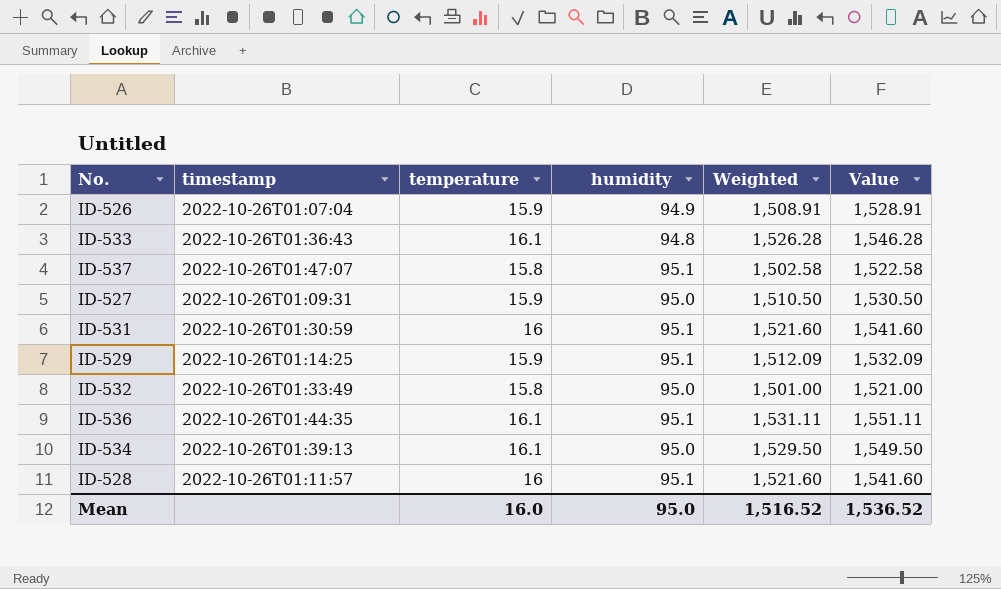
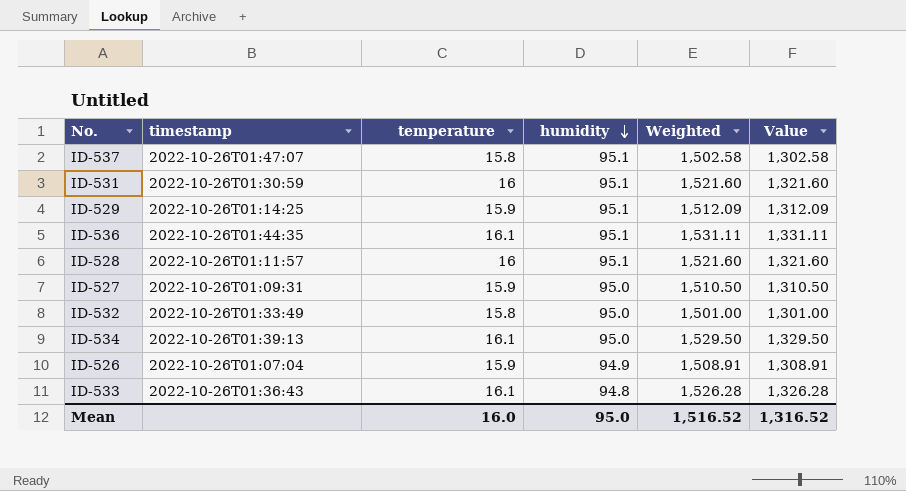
row order: none -> humidity descending
column Value | formula: [Weighted] + 20 -> [Weighted] - 200
Mean | Value: 1,536.52 -> 1,316.52

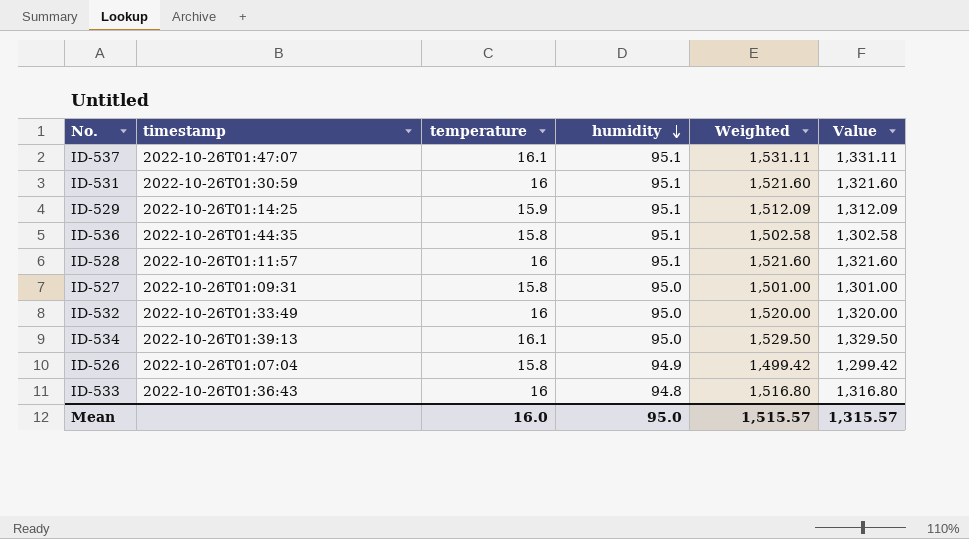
ID-537 | temperature: 15.8 -> 16.1
ID-537 | Weighted: 1,502.58 -> 1,531.11
ID-537 | Value: 1,302.58 -> 1,331.11
ID-536 | temperature: 16.1 -> 15.8
ID-536 | Weighted: 1,531.11 -> 1,502.58
ID-536 | Value: 1,331.11 -> 1,302.58
ID-527 | temperature: 15.9 -> 15.8
ID-527 | Weighted: 1,510.50 -> 1,501.00
ID-527 | Value: 1,310.50 -> 1,301.00
ID-532 | temperature: 15.8 -> 16
ID-532 | Weighted: 1,501.00 -> 1,520.00
ID-532 | Value: 1,301.00 -> 1,320.00
ID-526 | temperature: 15.9 -> 15.8
ID-526 | Weighted: 1,508.91 -> 1,499.42
ID-526 | Value: 1,308.91 -> 1,299.42
ID-533 | temperature: 16.1 -> 16
ID-533 | Weighted: 1,526.28 -> 1,516.80
ID-533 | Value: 1,326.28 -> 1,316.80
Mean | Weighted: 1,516.52 -> 1,515.57
Mean | Value: 1,316.52 -> 1,315.57

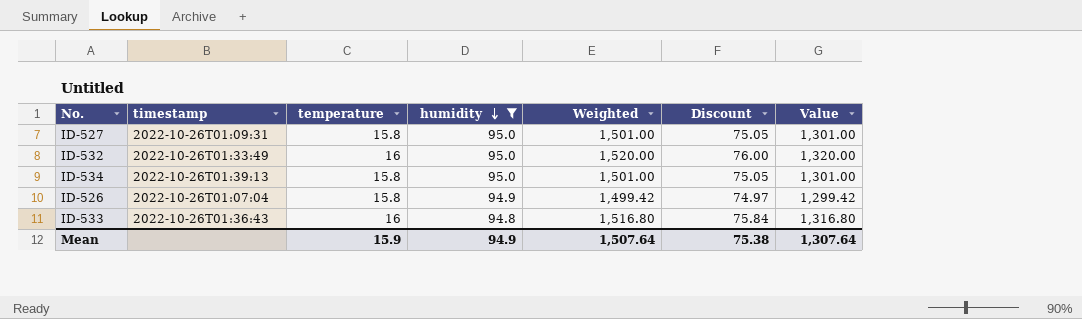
filter: none -> humidity != 95.1
column Discount | formula: none -> [Weighted] * 0.05
ID-534 | temperature: 16.1 -> 15.8
ID-534 | Weighted: 1,529.50 -> 1,501.00
ID-534 | Value: 1,329.50 -> 1,301.00
Mean | temperature: 16.0 -> 15.9
Mean | humidity: 95.0 -> 94.9
Mean | Weighted: 1,515.57 -> 1,507.64
Mean | Value: 1,315.57 -> 1,307.64

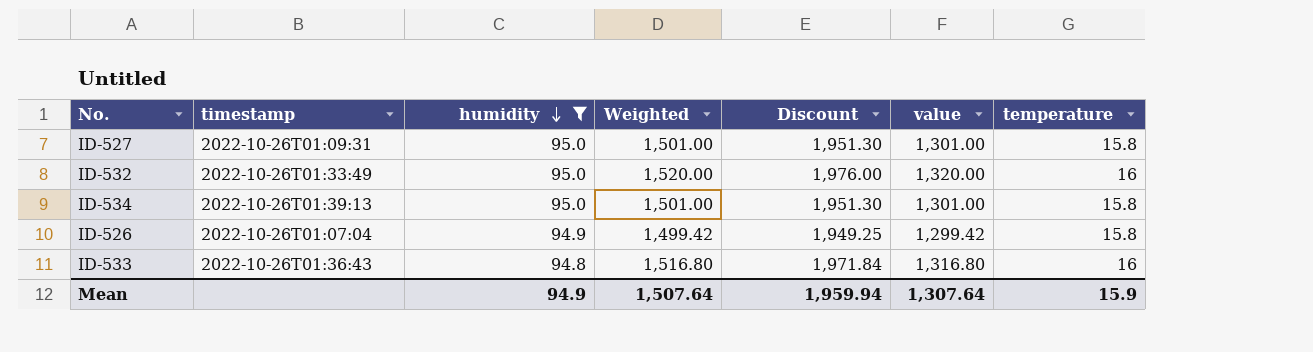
column Discount | formula: [Weighted] * 0.05 -> [Weighted] * 1.3
column name: Value -> value
column temperature | position: 3 -> 7
Mean | Discount: 75.38 -> 1,959.94

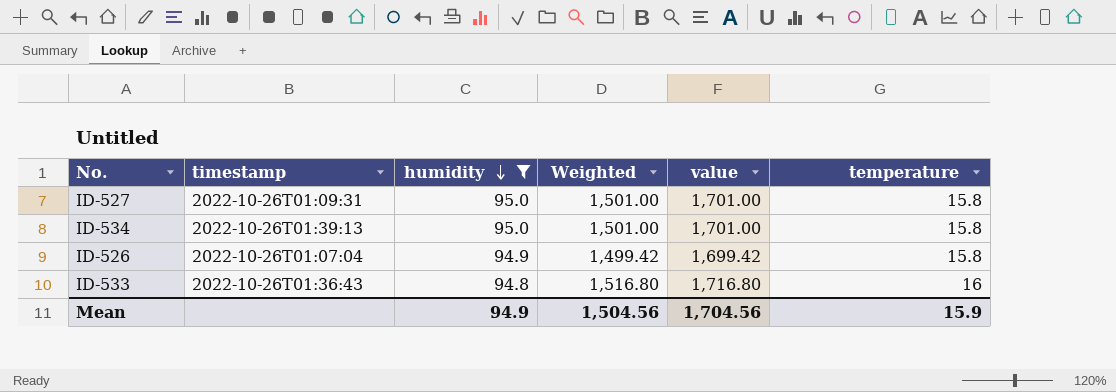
column Discount | formula: [Weighted] * 1.3 -> none
column value | formula: [Weighted] - 200 -> [Weighted] + 200
row ID-532: 2022-10-26T01:33:49 | 95.0 | 1,520.00 | 1,976.00 | 1,320.00 | 16 -> none
Mean | Weighted: 1,507.64 -> 1,504.56
Mean | value: 1,307.64 -> 1,704.56

